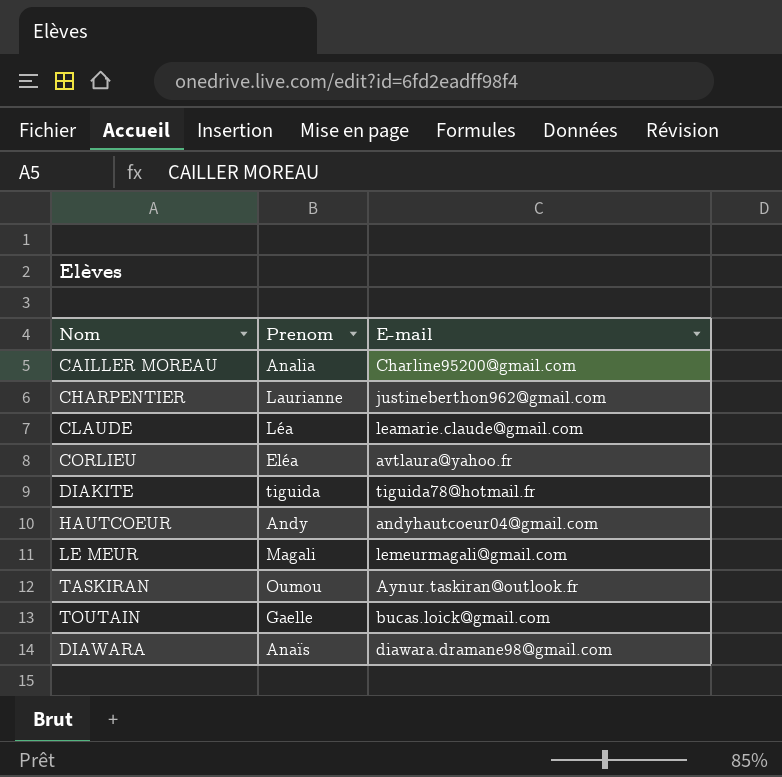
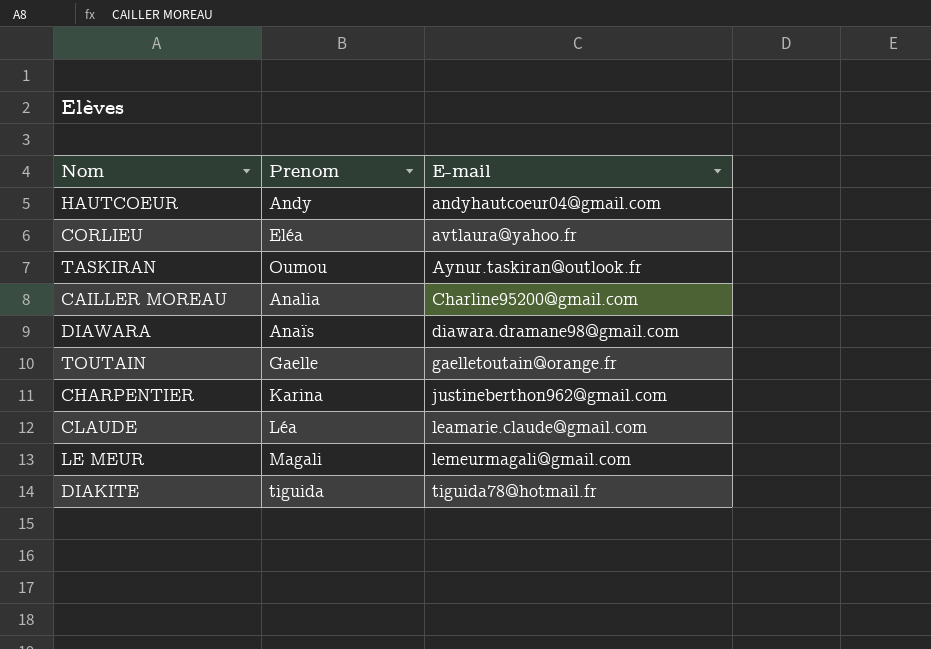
row order: none -> E-mail ascending
TOUTAIN | E-mail: bucas.loick@gmail.com -> gaelletoutain@orange.fr
CHARPENTIER | Prenom: Laurianne -> Karina

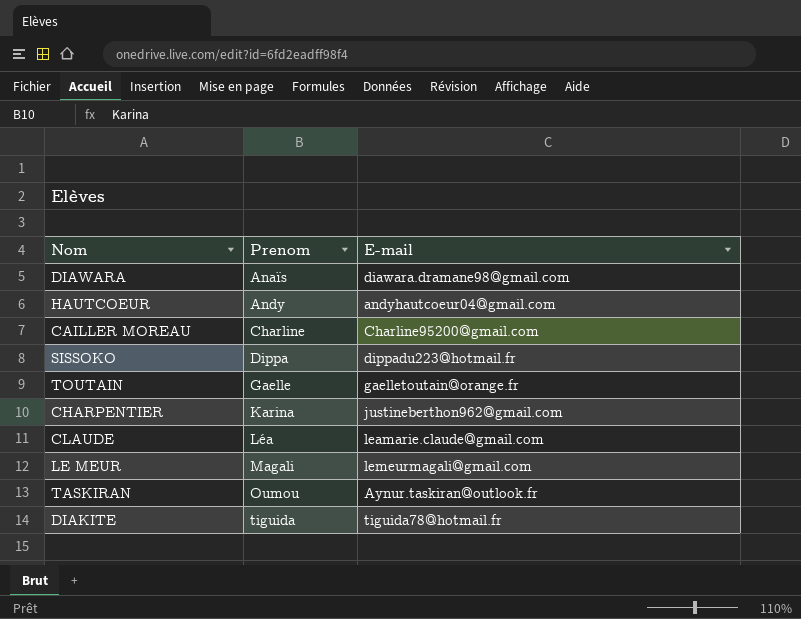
row order: E-mail ascending -> Prenom ascending
row CORLIEU: Eléa | avtlaura@yahoo.fr -> none
CAILLER MOREAU | Prenom: Analia -> Charline
row SISSOKO: none -> Dippa | dippadu223@hotmail.fr

